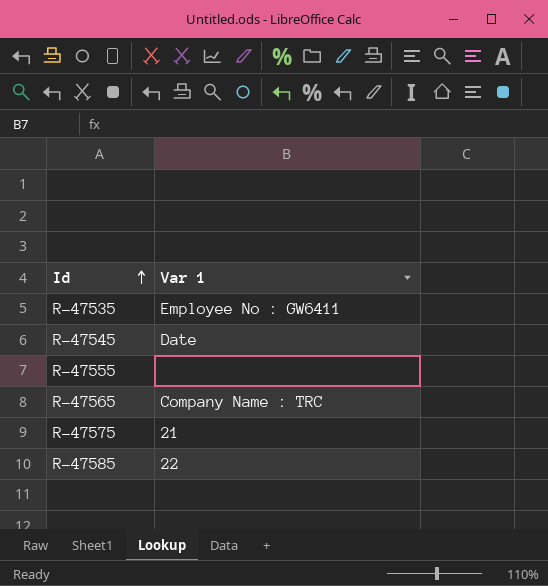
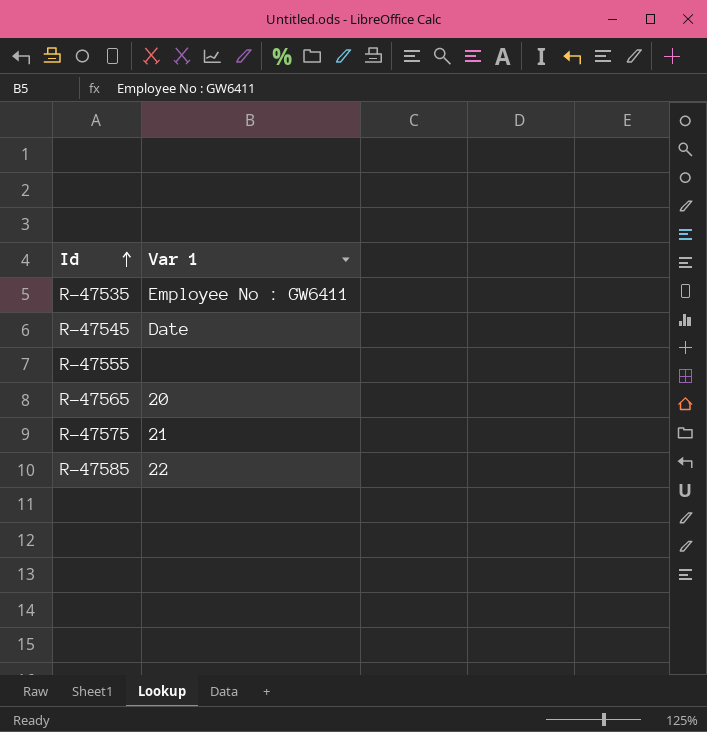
R-47565 | Var 1: Company Name : TRC -> 20

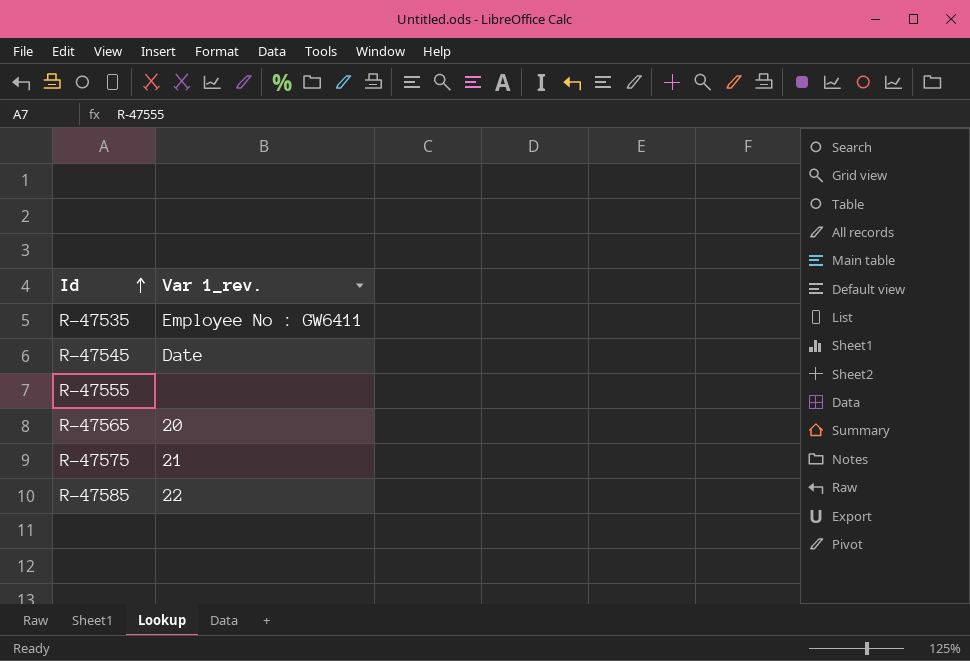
column name: Var 1 -> Var 1_rev.

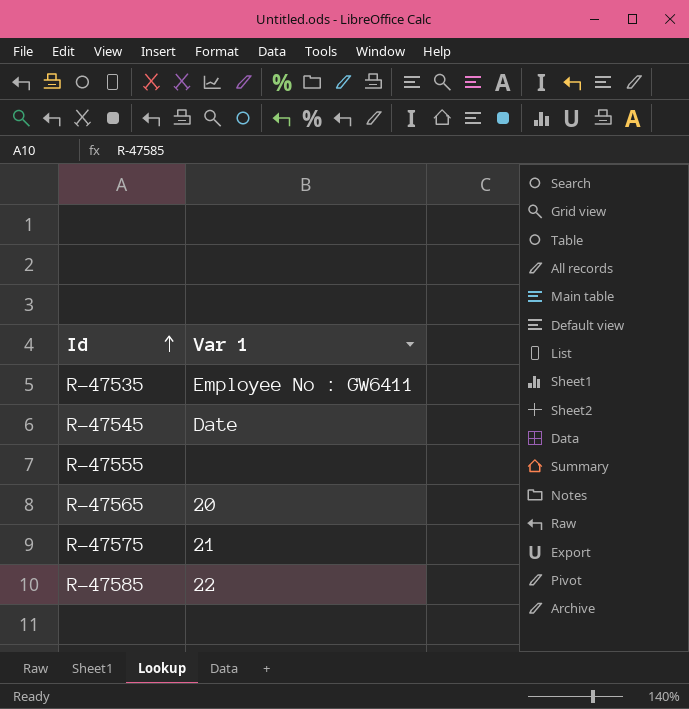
column name: Var 1_rev. -> Var 1

